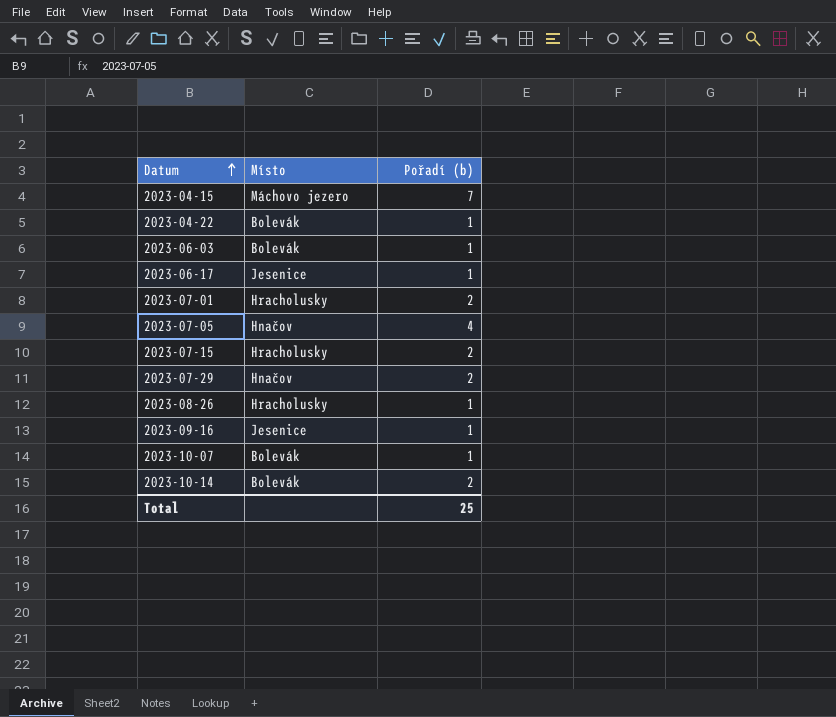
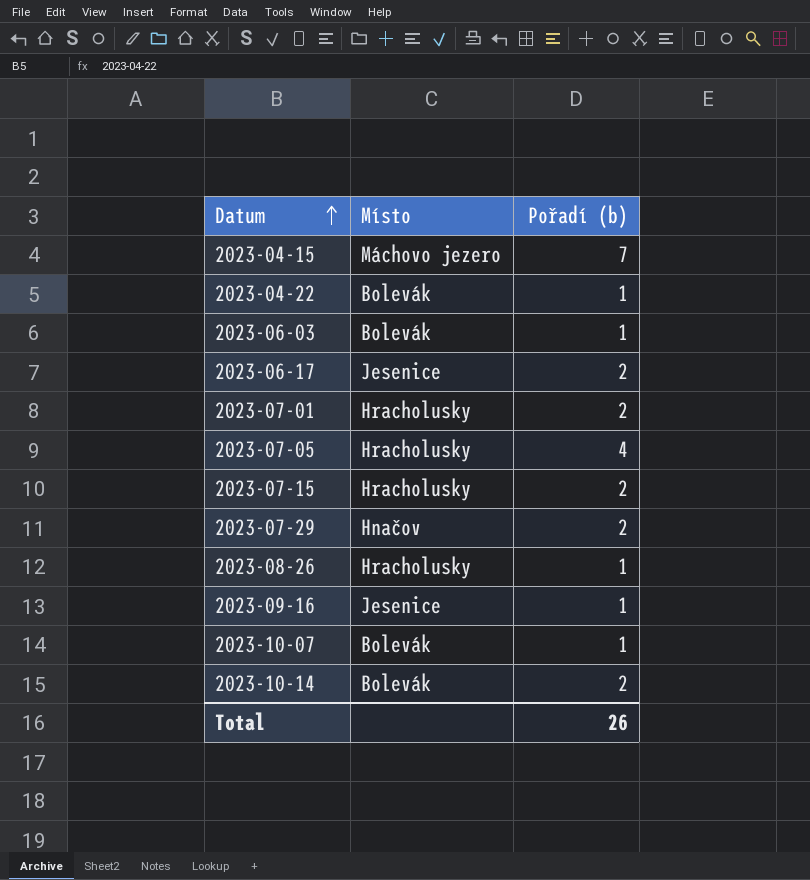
2023-06-17 | Pořadí (b): 1 -> 2
2023-07-05 | Místo: Hnačov -> Hracholusky
Total | Pořadí (b): 25 -> 26

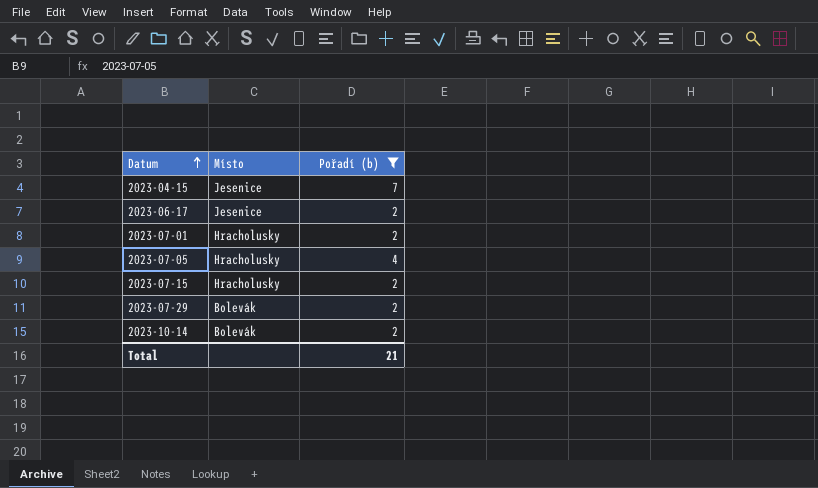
filter: none -> Pořadí (b) != 1
2023-04-15 | Místo: Máchovo jezero -> Jesenice
2023-07-29 | Místo: Hnačov -> Bolevák
Total | Pořadí (b): 26 -> 21

